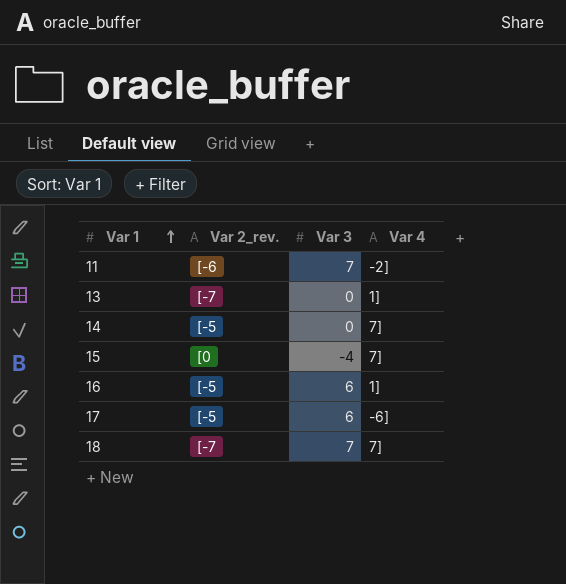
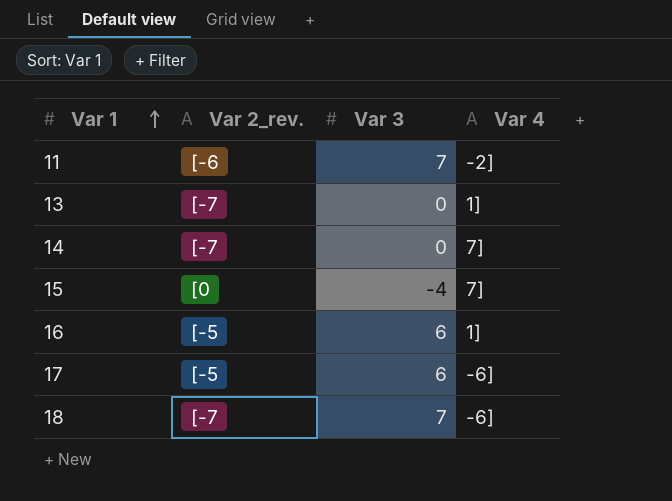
14 | Var 2_rev.: [-5 -> [-7
18 | Var 4: 7] -> -6]

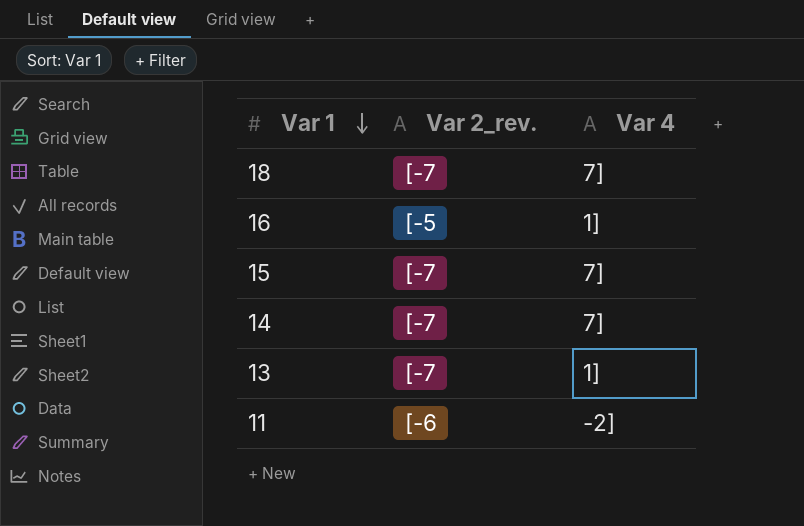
row order: Var 1 ascending -> Var 1 descending
column Var 3 | position: 3 -> none
row 17: [-5 | 6 | -6] -> none
18 | Var 4: -6] -> 7]
15 | Var 2_rev.: [0 -> [-7

